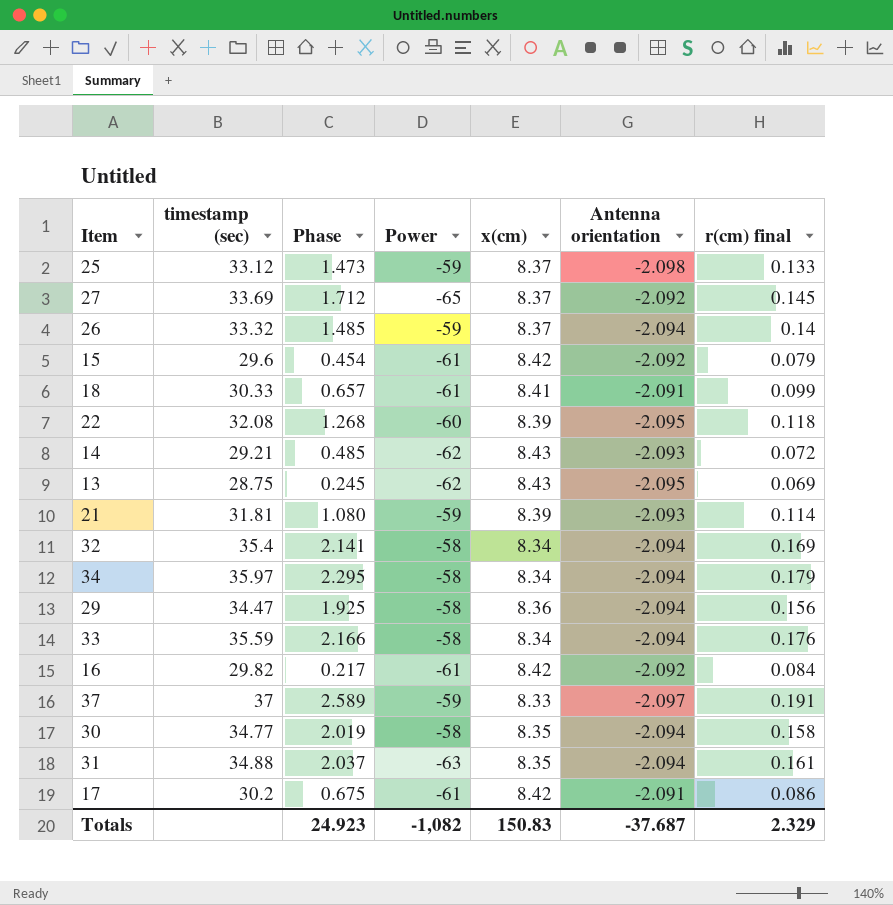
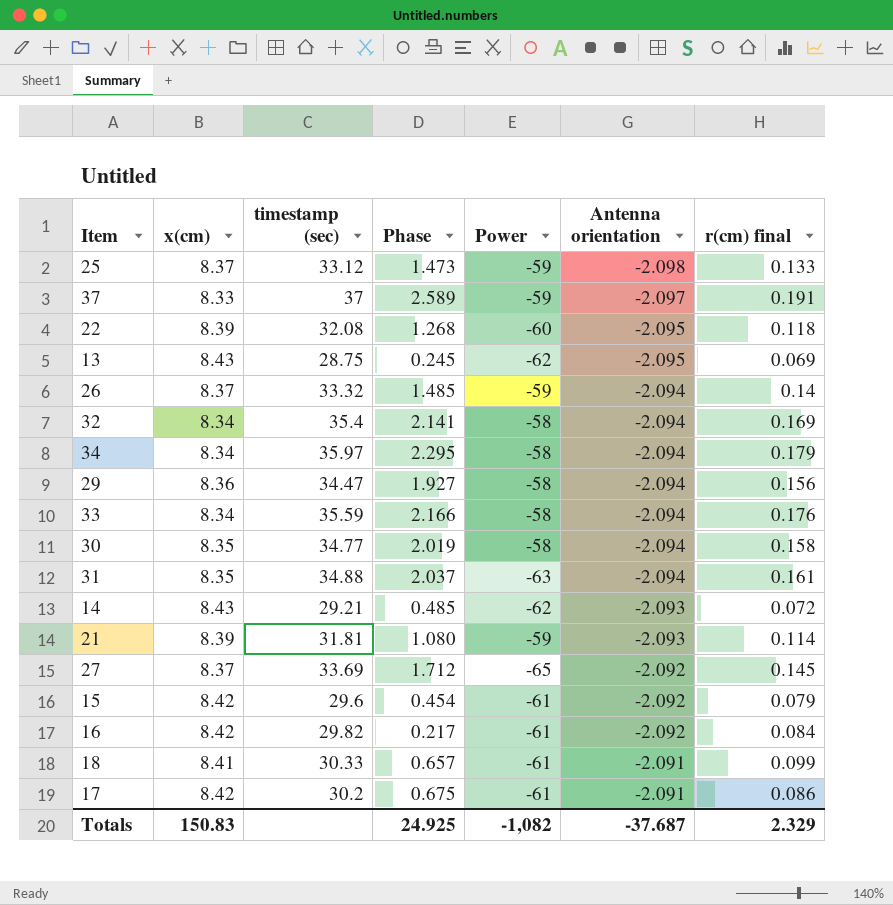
row order: none -> Antenna orientation ascending
column x(cm) | position: 5 -> 2
29 | Phase: 1.925 -> 1.927
Totals | Phase: 24.923 -> 24.925

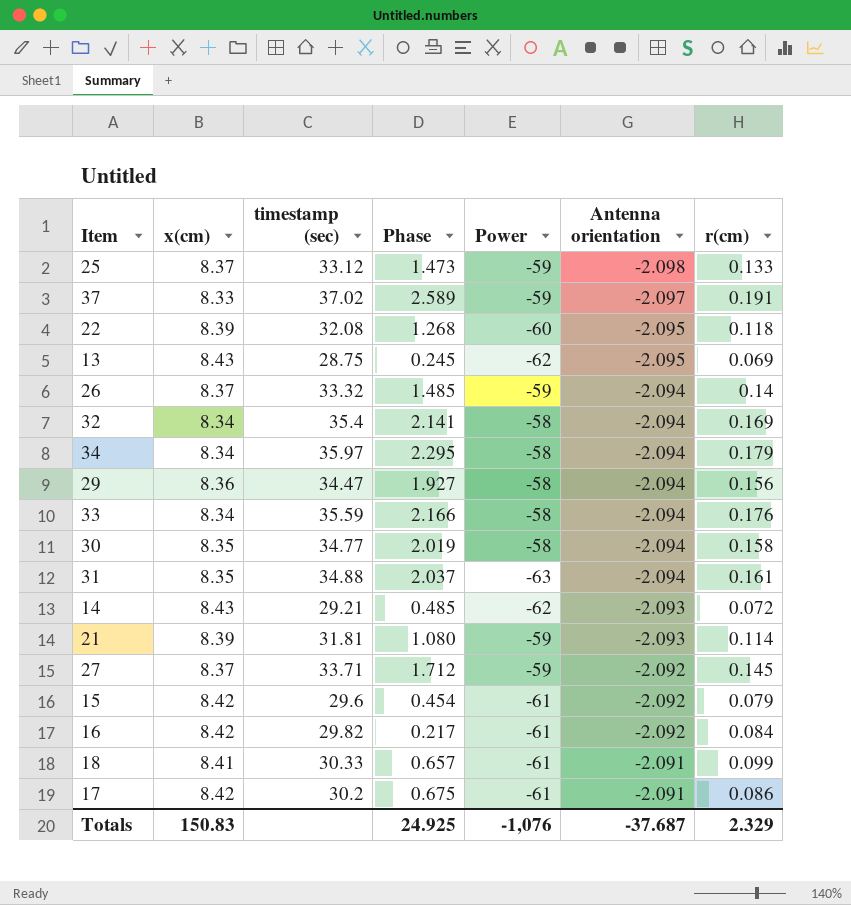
column name: r(cm) final -> r(cm)
37 | timestamp (sec): 37 -> 37.02
27 | timestamp (sec): 33.69 -> 33.71
27 | Power: -65 -> -59
Totals | Power: -1,082 -> -1,076

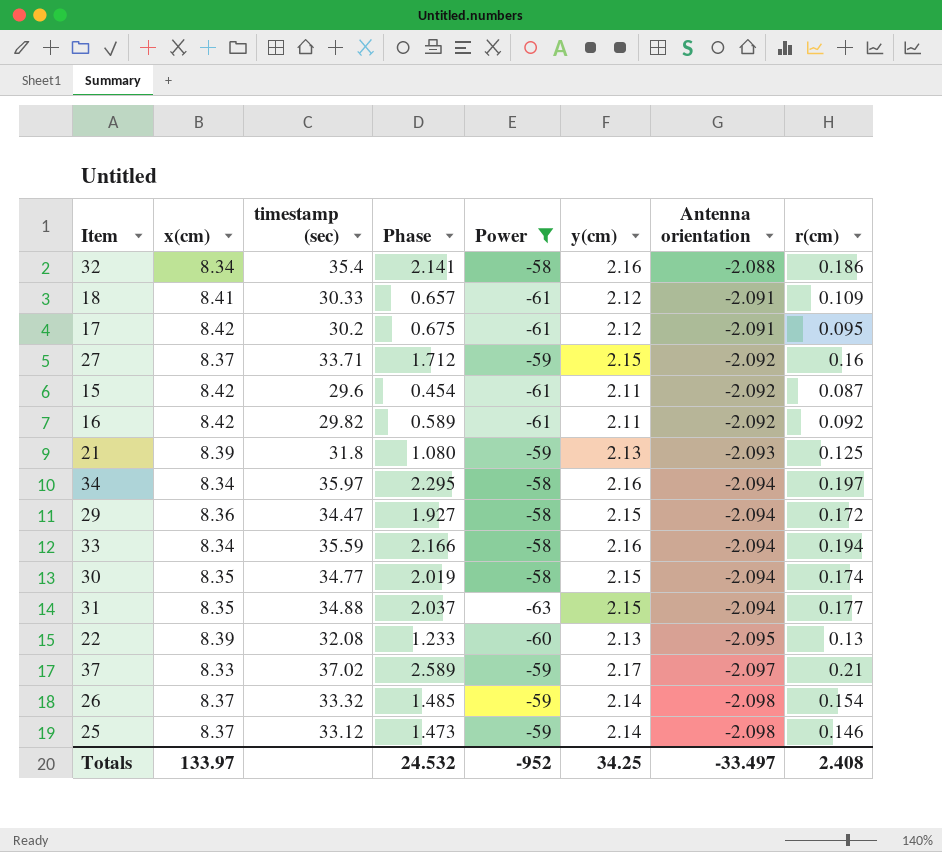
filter: none -> Power != -62
row order: Antenna orientation ascending -> Antenna orientation descending
column y(cm) | position: none -> 6
32 | Antenna orientation: -2.094 -> -2.088
32 | r(cm): 0.169 -> 0.186
18 | r(cm): 0.099 -> 0.109
17 | r(cm): 0.086 -> 0.095
27 | r(cm): 0.145 -> 0.16
15 | r(cm): 0.079 -> 0.087
16 | Phase: 0.217 -> 0.589
16 | r(cm): 0.084 -> 0.092
21 | timestamp (sec): 31.81 -> 31.8
21 | r(cm): 0.114 -> 0.125
34 | r(cm): 0.179 -> 0.197
29 | r(cm): 0.156 -> 0.172
33 | r(cm): 0.176 -> 0.194
30 | r(cm): 0.158 -> 0.174
31 | r(cm): 0.161 -> 0.177
22 | Phase: 1.268 -> 1.233
22 | r(cm): 0.118 -> 0.13
37 | r(cm): 0.191 -> 0.21
26 | Antenna orientation: -2.094 -> -2.098
26 | r(cm): 0.14 -> 0.154
25 | r(cm): 0.133 -> 0.146
Totals | x(cm): 150.83 -> 133.97
Totals | Phase: 24.925 -> 24.532
Totals | Power: -1,076 -> -952
Totals | Antenna orientation: -37.687 -> -33.497
Totals | r(cm): 2.329 -> 2.408

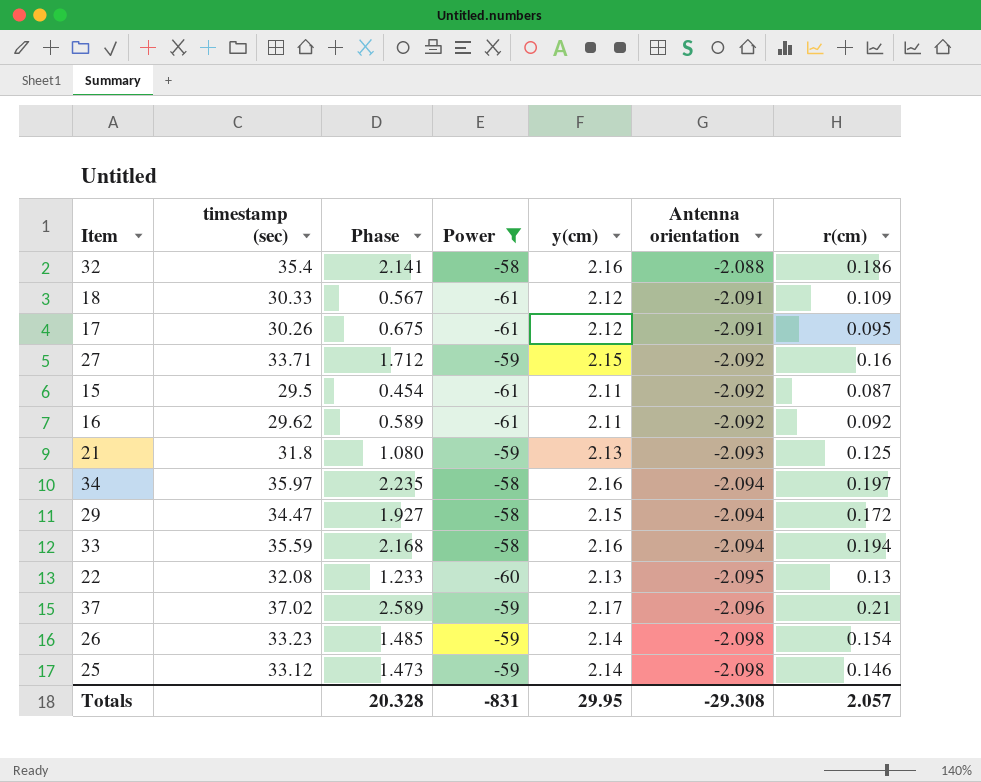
column x(cm) | position: 2 -> none
row 30: 8.35 | 34.77 | 2.019 | -58 | 2.15 | -2.094 | 0.174 -> none
row 31: 8.35 | 34.88 | 2.037 | -63 | 2.15 | -2.094 | 0.177 -> none
18 | Phase: 0.657 -> 0.567
17 | timestamp (sec): 30.2 -> 30.26
15 | timestamp (sec): 29.6 -> 29.5
16 | timestamp (sec): 29.82 -> 29.62
34 | Phase: 2.295 -> 2.235
33 | Phase: 2.166 -> 2.168
37 | Antenna orientation: -2.097 -> -2.096
26 | timestamp (sec): 33.32 -> 33.23
Totals | Phase: 24.532 -> 20.328
Totals | Power: -952 -> -831
Totals | y(cm): 34.25 -> 29.95
Totals | Antenna orientation: -33.497 -> -29.308
Totals | r(cm): 2.408 -> 2.057

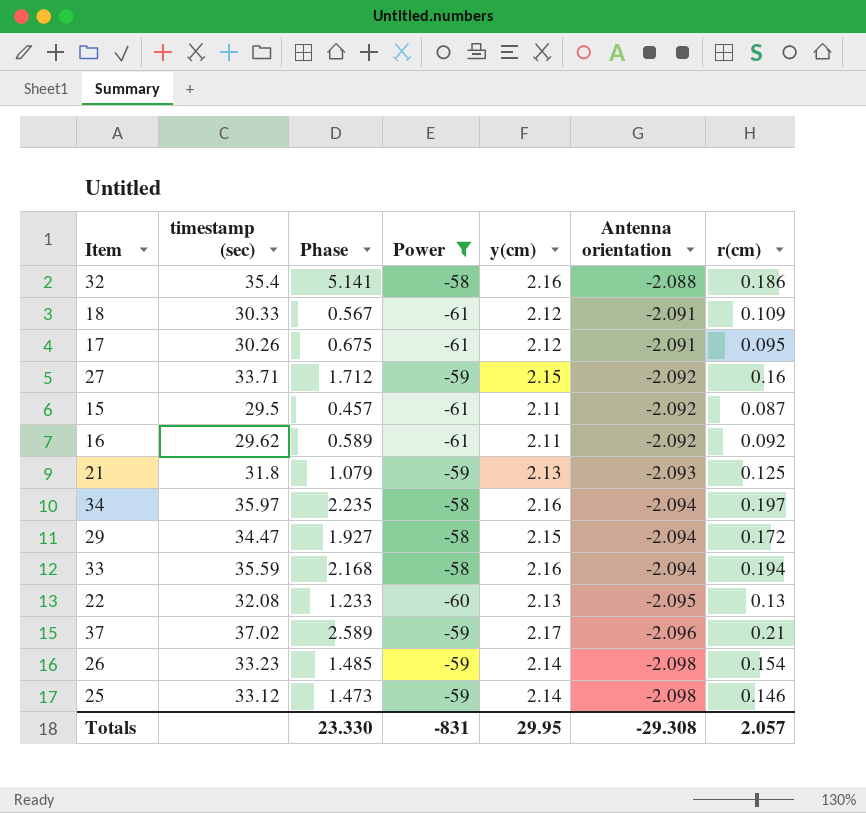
32 | Phase: 2.141 -> 5.141
15 | Phase: 0.454 -> 0.457
21 | Phase: 1.080 -> 1.079
Totals | Phase: 20.328 -> 23.330

